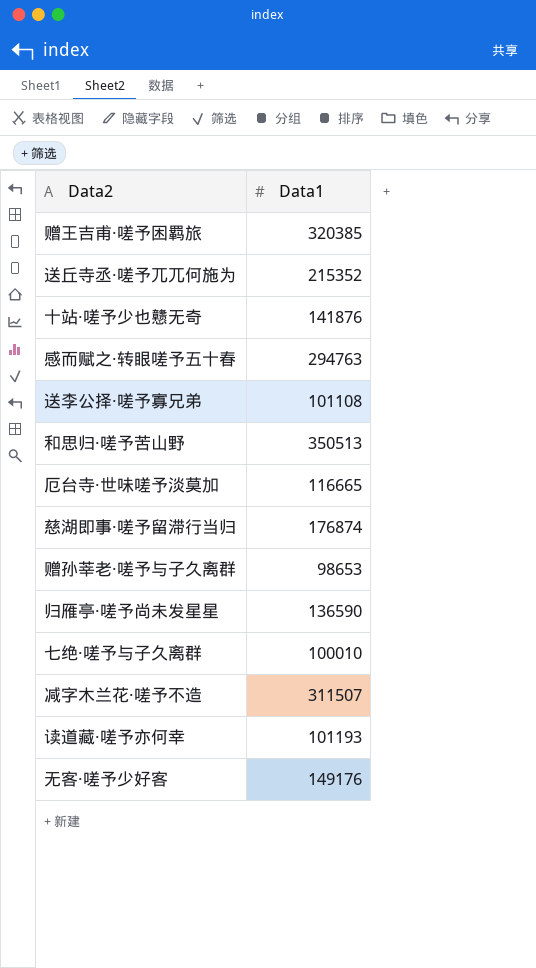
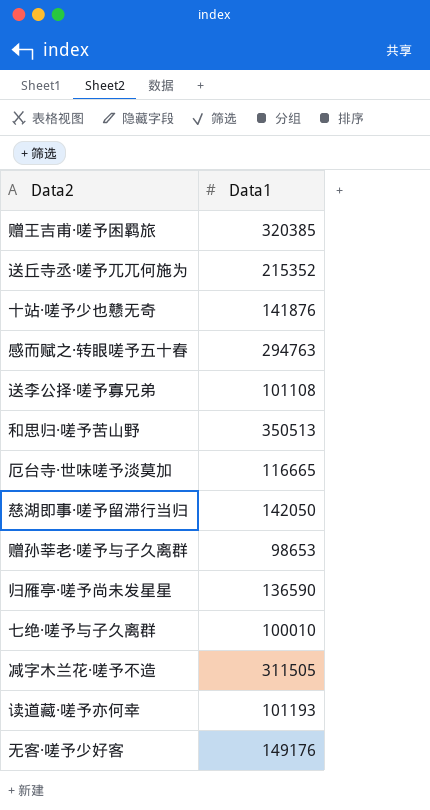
慈湖即事·嗟予留滞行当归 | Data1: 176874 -> 142050
减字木兰花·嗟予不造 | Data1: 311507 -> 311505

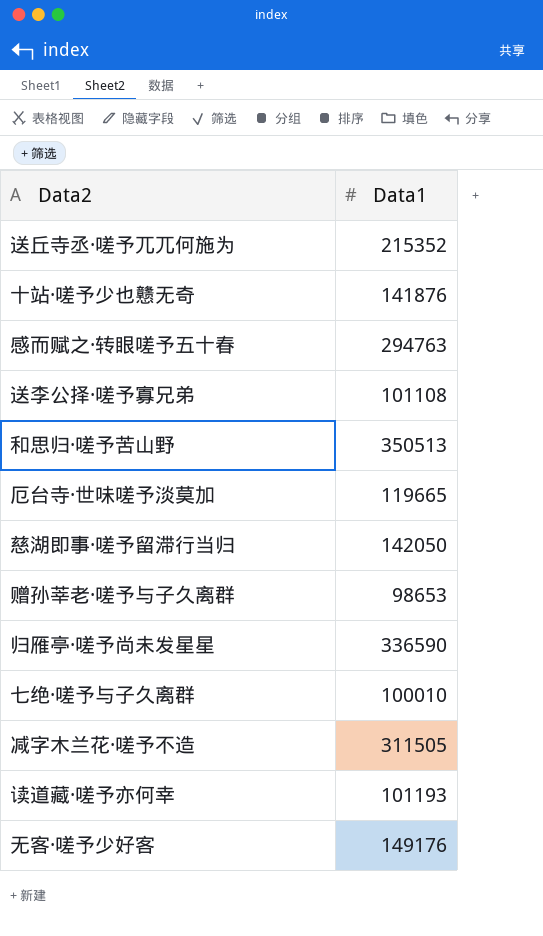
row 赠王吉甫·嗟予困羁旅: 320385 -> none
厄台寺·世味嗟予淡莫加 | Data1: 116665 -> 119665
归雁亭·嗟予尚未发星星 | Data1: 136590 -> 336590

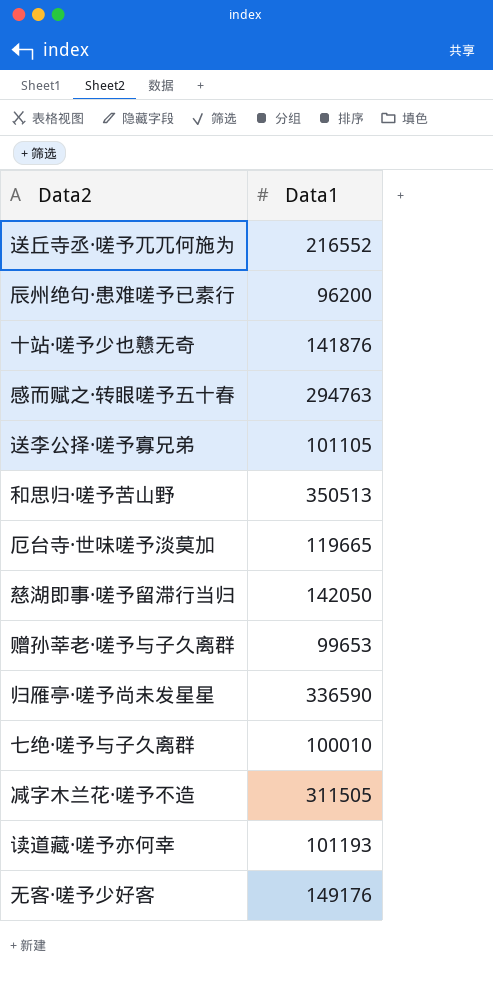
送丘寺丞·嗟予兀兀何施为 | Data1: 215352 -> 216552
row 辰州绝句·患难嗟予已素行: none -> 96200
送李公择·嗟予寡兄弟 | Data1: 101108 -> 101105
赠孙莘老·嗟予与子久离群 | Data1: 98653 -> 99653

